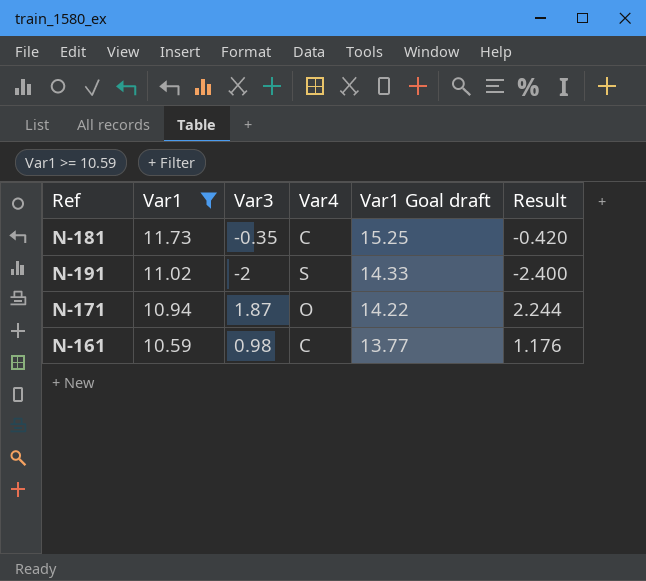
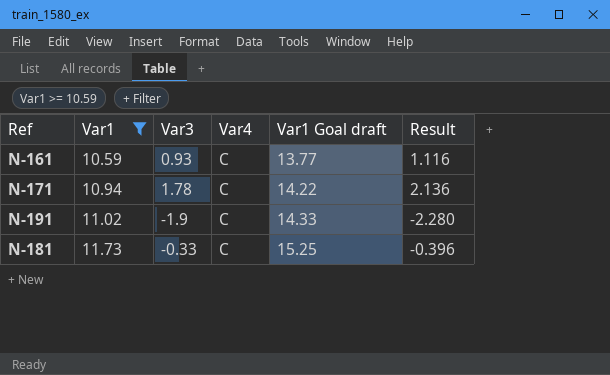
row order: Var1 descending -> Var1 ascending
N-161 | Var3: 0.98 -> 0.93
N-161 | Result: 1.176 -> 1.116
N-171 | Var3: 1.87 -> 1.78
N-171 | Var4: O -> C
N-171 | Result: 2.244 -> 2.136
N-191 | Var3: -2 -> -1.9
N-191 | Var4: S -> C
N-191 | Result: -2.400 -> -2.280
N-181 | Var3: -0.35 -> -0.33
N-181 | Result: -0.420 -> -0.396

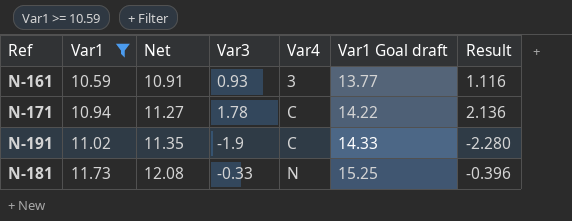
column Net | formula: none -> [Var1] * 1.03
N-161 | Var4: C -> 3
N-181 | Var4: C -> N

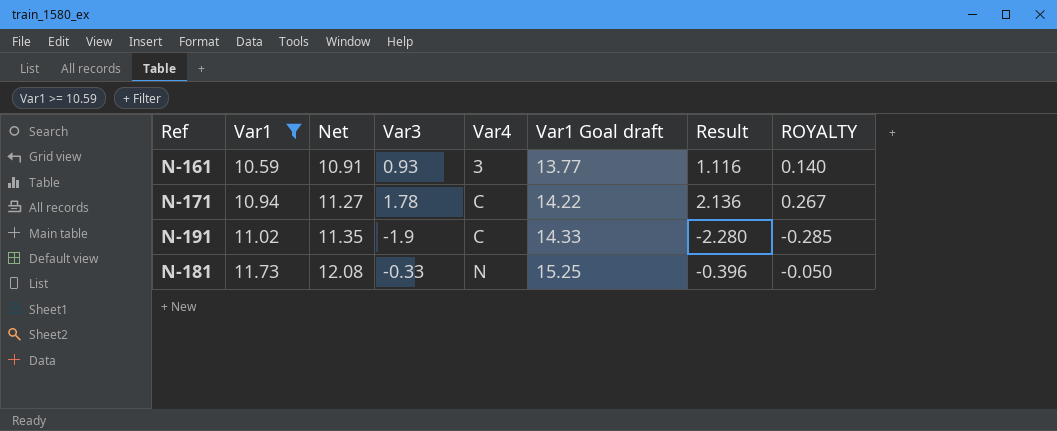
column ROYALTY | formula: none -> [Var3] * 0.15

